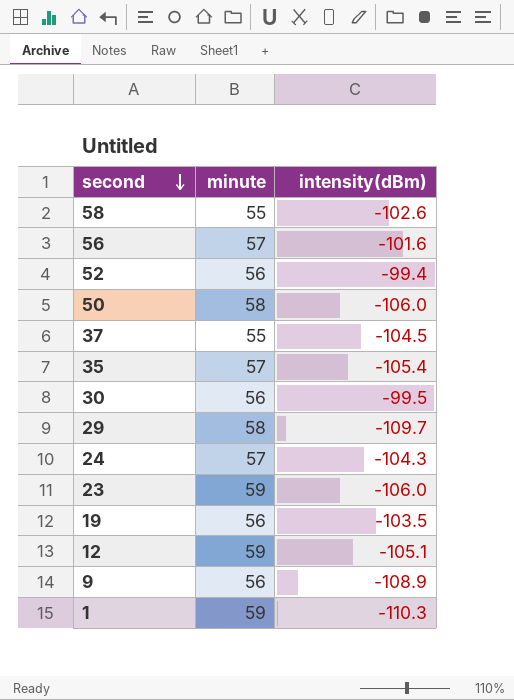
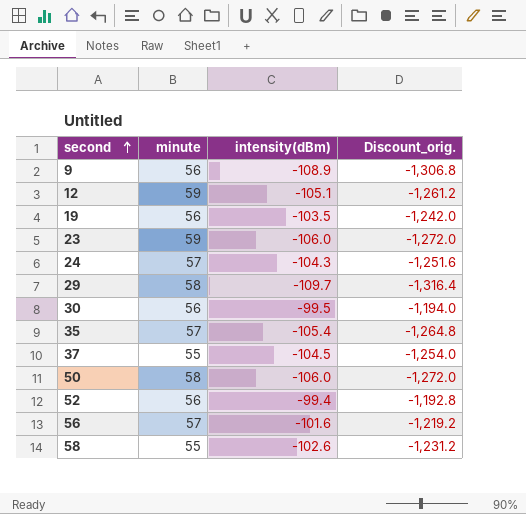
row order: second descending -> second ascending
column Discount_orig. | formula: none -> [intensity(dBm)] * 12
row 1: 59 | -110.3 -> none

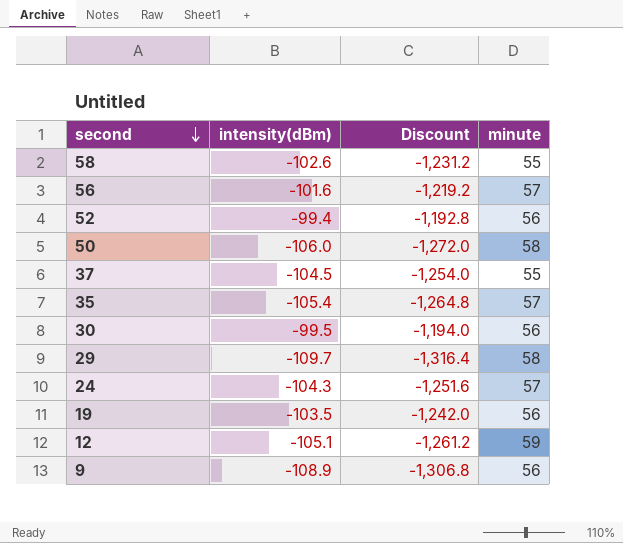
row order: second ascending -> second descending
column name: Discount_orig. -> Discount
column minute | position: 2 -> 4
row 23: 59 | -106.0 | -1,272.0 -> none

